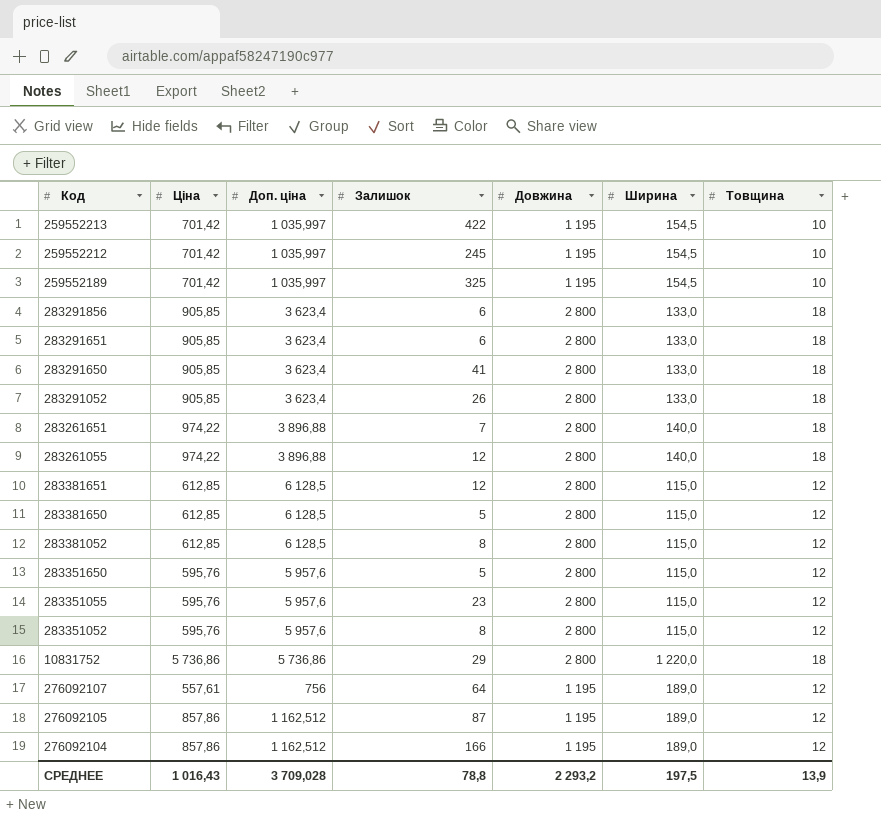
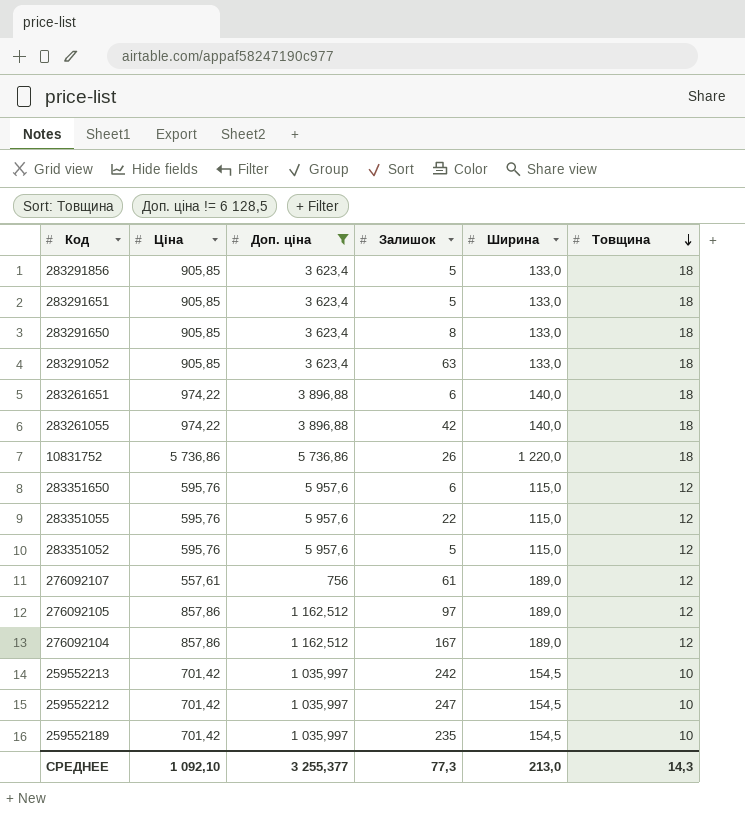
filter: none -> Доп. ціна != 6 128,5
row order: none -> Товщина descending
column Довжина | position: 5 -> none
283291856 | Залишок: 6 -> 5
283291651 | Залишок: 6 -> 5
283291650 | Залишок: 41 -> 8
283291052 | Залишок: 26 -> 63
283261651 | Залишок: 7 -> 6
283261055 | Залишок: 12 -> 42
10831752 | Залишок: 29 -> 26
283351650 | Залишок: 5 -> 6
283351055 | Залишок: 23 -> 22
283351052 | Залишок: 8 -> 5
276092107 | Залишок: 64 -> 61
276092105 | Залишок: 87 -> 97
276092104 | Залишок: 166 -> 167
259552213 | Залишок: 422 -> 242
259552212 | Залишок: 245 -> 247
259552189 | Залишок: 325 -> 235
СРЕДНЕЕ | Ціна: 1 016,43 -> 1 092,10
СРЕДНЕЕ | Доп. ціна: 3 709,028 -> 3 255,377
СРЕДНЕЕ | Залишок: 78,8 -> 77,3
СРЕДНЕЕ | Ширина: 197,5 -> 213,0
СРЕДНЕЕ | Товщина: 13,9 -> 14,3

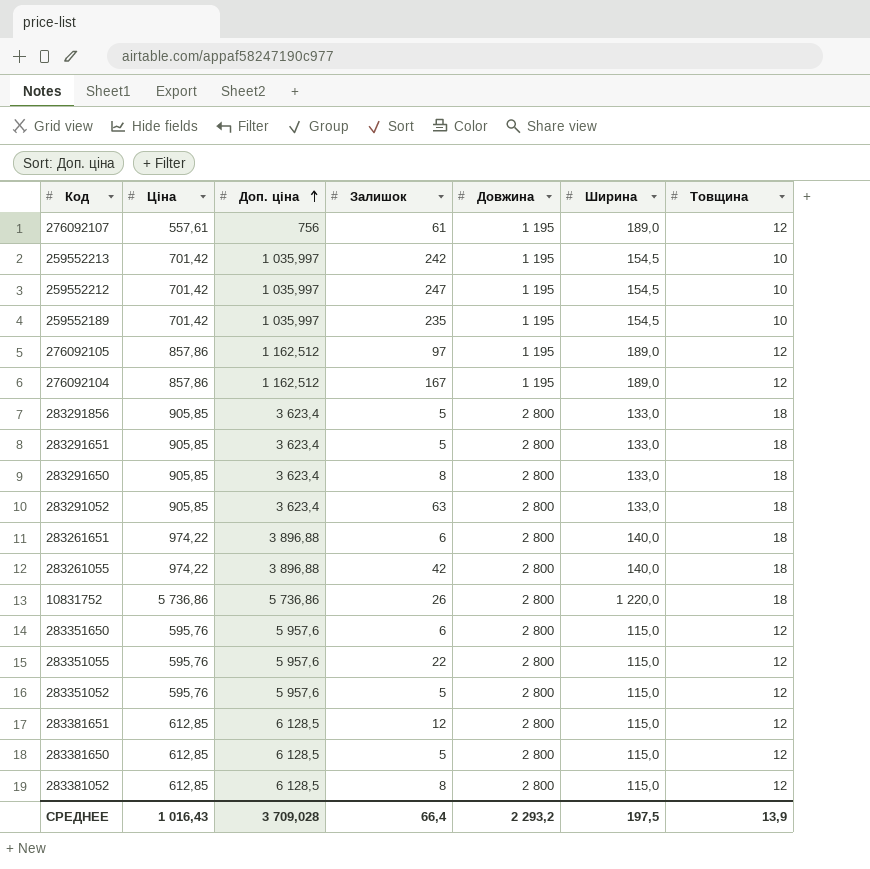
filter: Доп. ціна != 6 128,5 -> none
row order: Товщина descending -> Доп. ціна ascending
column Довжина | position: none -> 5
СРЕДНЕЕ | Ціна: 1 092,10 -> 1 016,43
СРЕДНЕЕ | Доп. ціна: 3 255,377 -> 3 709,028
СРЕДНЕЕ | Залишок: 77,3 -> 66,4
СРЕДНЕЕ | Ширина: 213,0 -> 197,5
СРЕДНЕЕ | Товщина: 14,3 -> 13,9

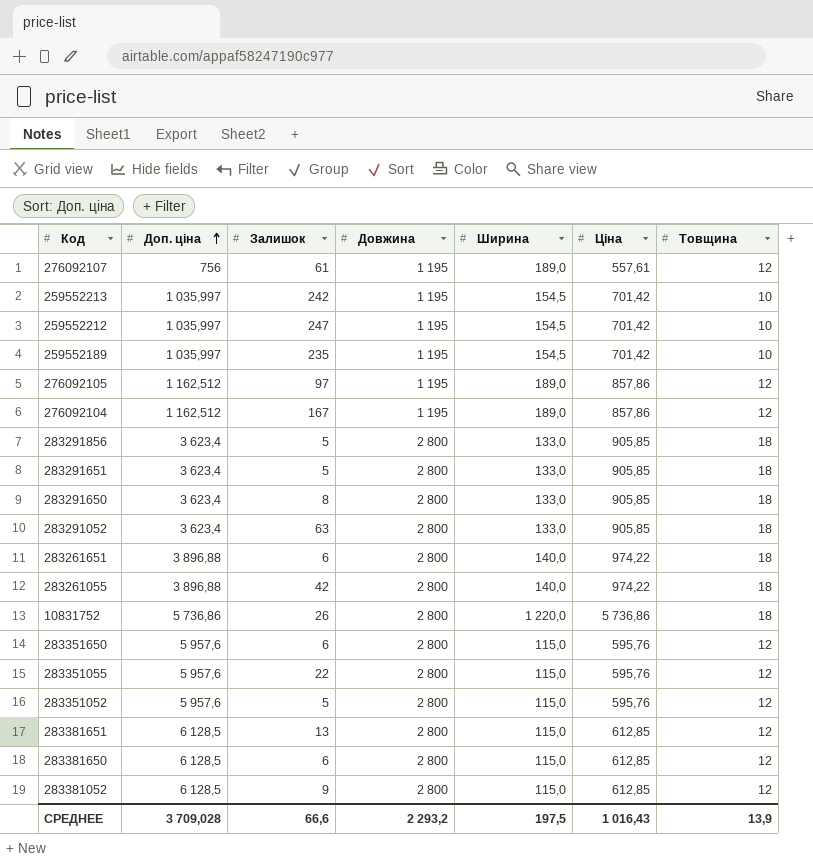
column Ціна | position: 2 -> 6
283381651 | Залишок: 12 -> 13
283381650 | Залишок: 5 -> 6
283381052 | Залишок: 8 -> 9
СРЕДНЕЕ | Залишок: 66,4 -> 66,6

